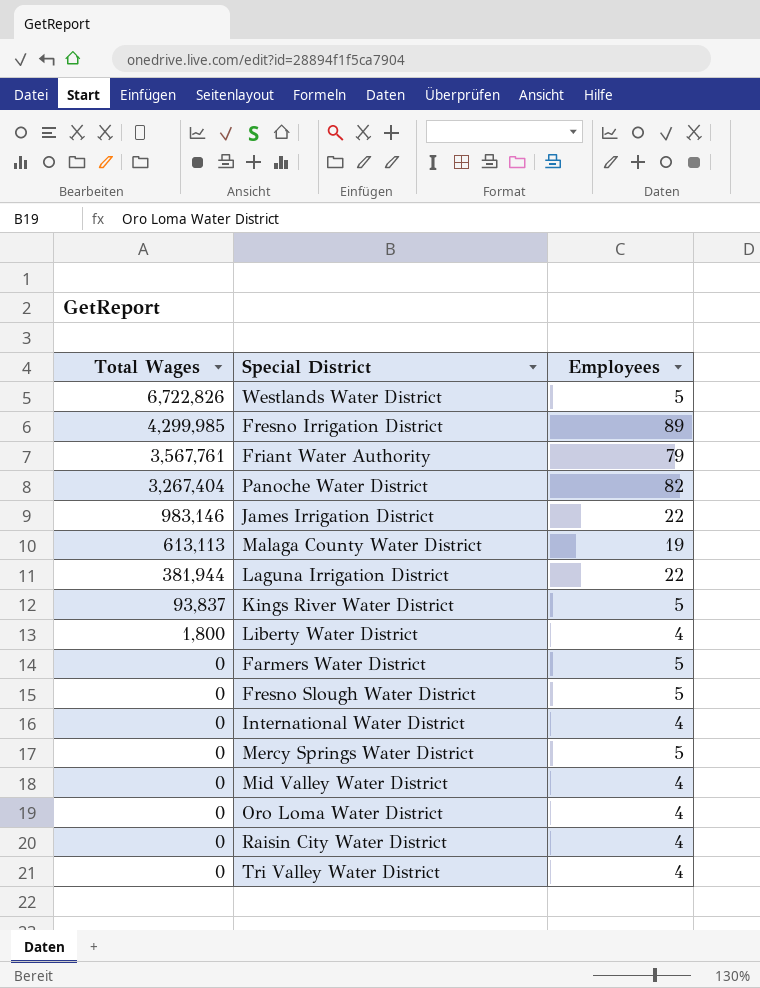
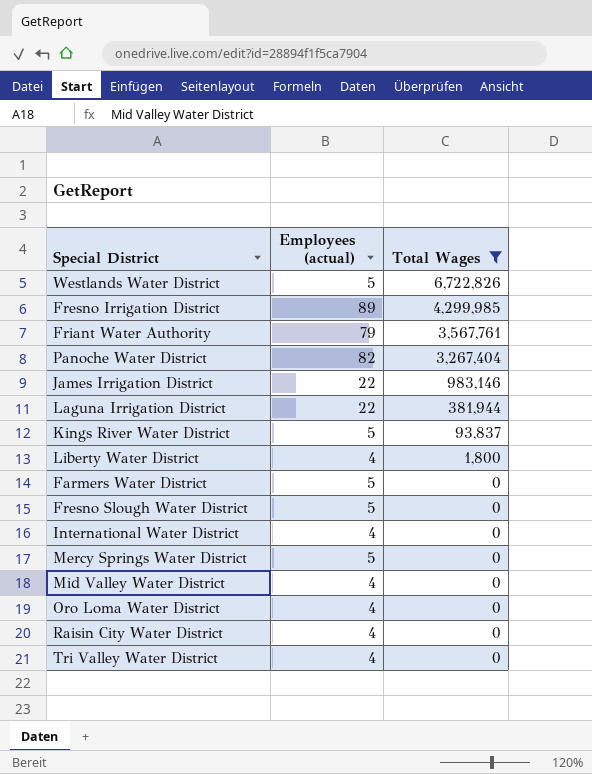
filter: none -> Total Wages != 613,113
column name: Employees -> Employees (actual)
column Total Wages | position: 1 -> 3

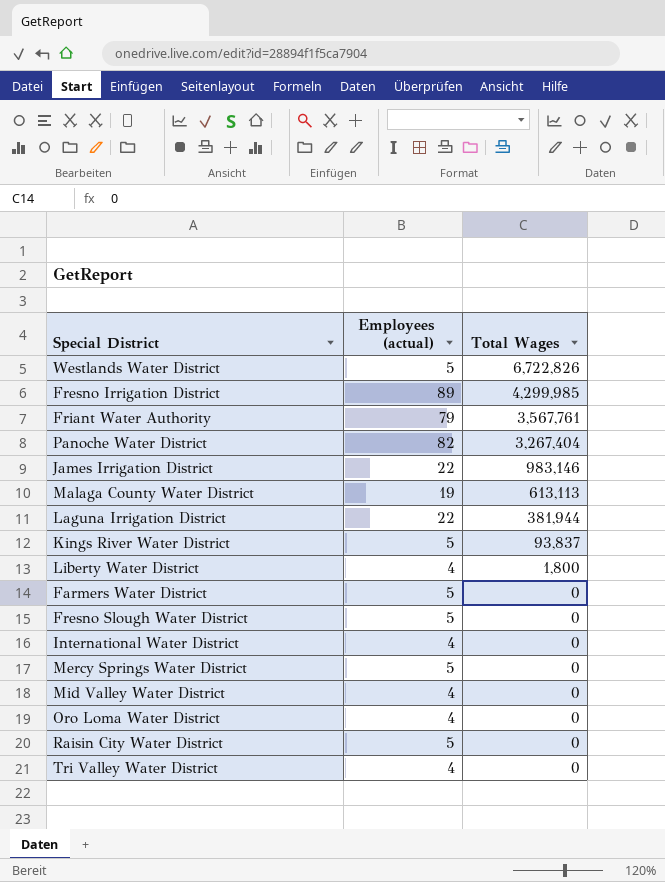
filter: Total Wages != 613,113 -> none
Raisin City Water District | Employees (actual): 4 -> 5

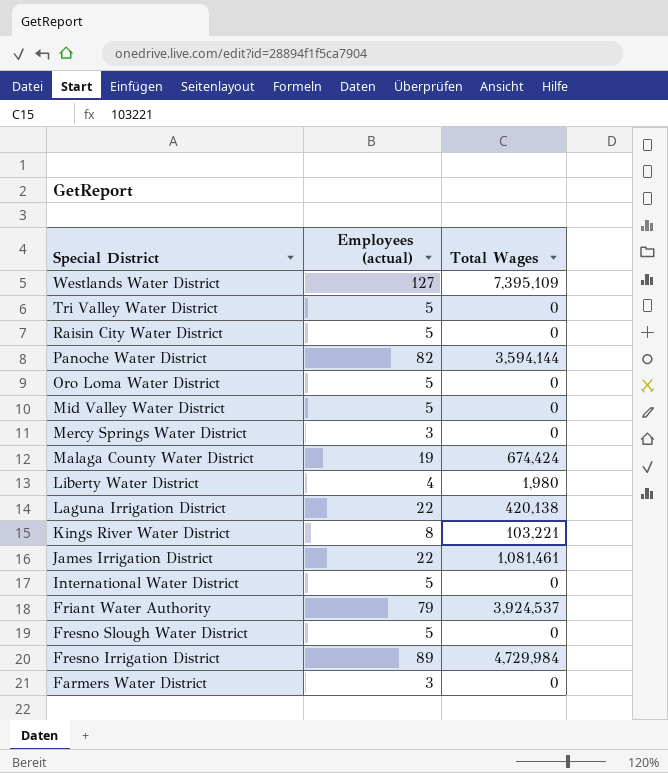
row order: Total Wages descending -> Special District descending
Westlands Water District | Employees (actual): 5 -> 127
Westlands Water District | Total Wages: 6,722,826 -> 7,395,109
Tri Valley Water District | Employees (actual): 4 -> 5
Panoche Water District | Total Wages: 3,267,404 -> 3,594,144
Oro Loma Water District | Employees (actual): 4 -> 5
Mid Valley Water District | Employees (actual): 4 -> 5
Mercy Springs Water District | Employees (actual): 5 -> 3
Malaga County Water District | Total Wages: 613,113 -> 674,424
Liberty Water District | Total Wages: 1,800 -> 1,980
Laguna Irrigation District | Total Wages: 381,944 -> 420,138
Kings River Water District | Employees (actual): 5 -> 8
Kings River Water District | Total Wages: 93,837 -> 103,221
James Irrigation District | Total Wages: 983,146 -> 1,081,461
International Water District | Employees (actual): 4 -> 5
Friant Water Authority | Total Wages: 3,567,761 -> 3,924,537
Fresno Irrigation District | Total Wages: 4,299,985 -> 4,729,984
Farmers Water District | Employees (actual): 5 -> 3

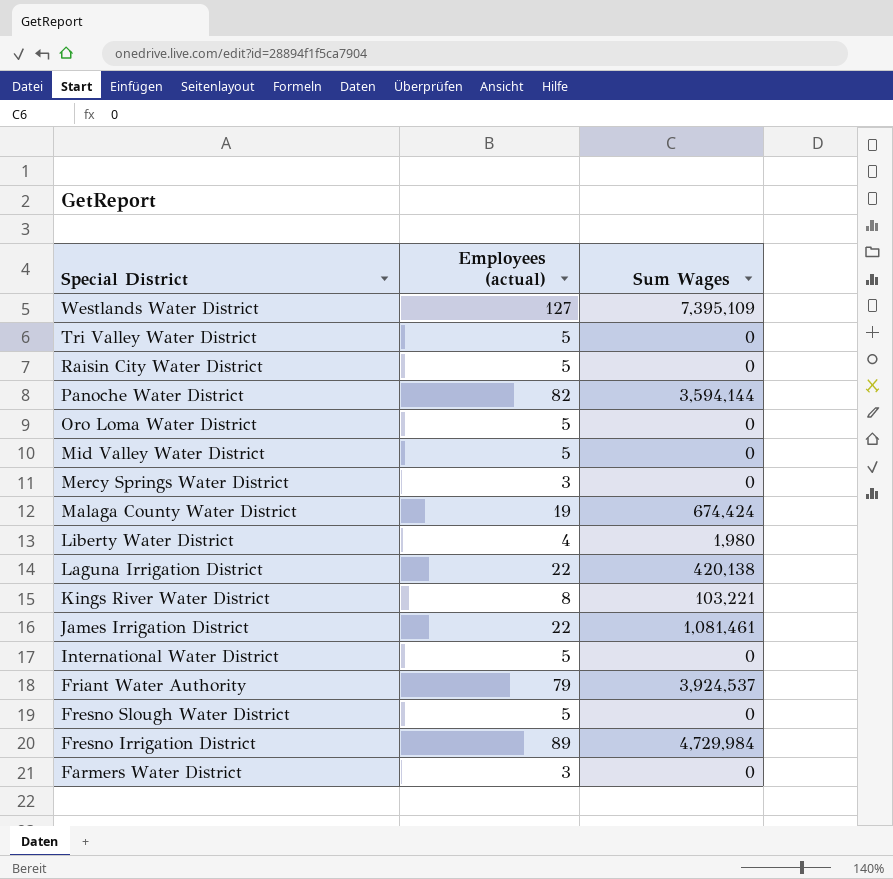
column name: Total Wages -> Sum Wages

